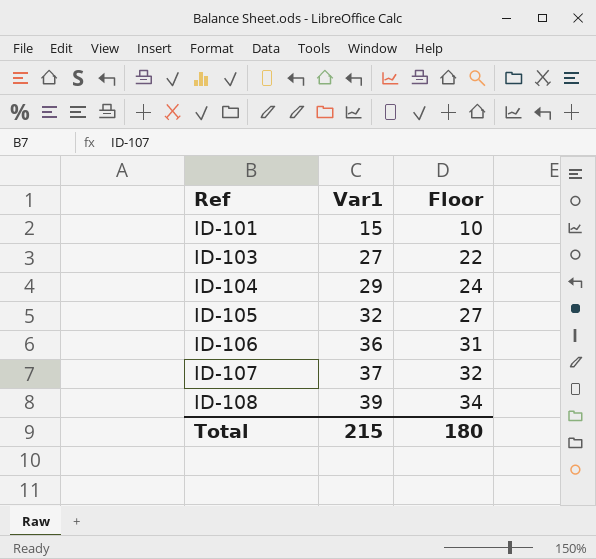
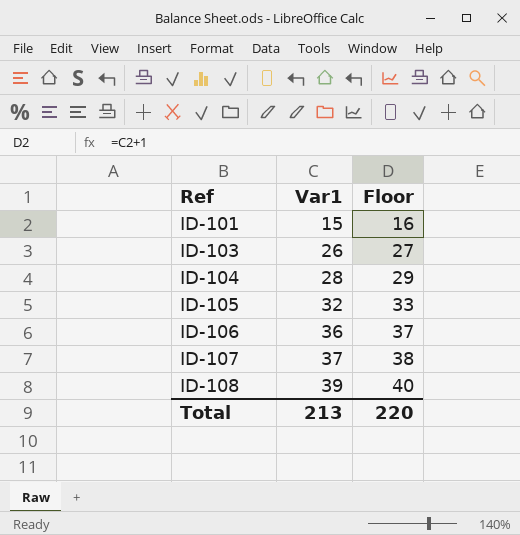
column Floor | formula: [Var1] - 5 -> [Var1] + 1
ID-103 | Var1: 27 -> 26
ID-104 | Var1: 29 -> 28
Total | Var1: 215 -> 213
Total | Floor: 180 -> 220

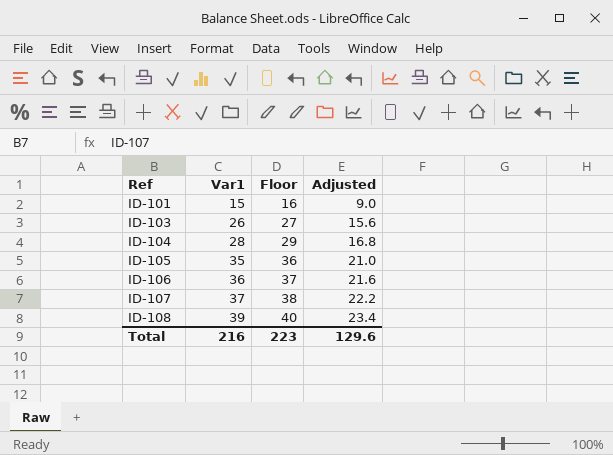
column Adjusted | formula: none -> [Var1] * 0.6
ID-105 | Var1: 32 -> 35
ID-105 | Floor: 33 -> 36
Total | Var1: 213 -> 216
Total | Floor: 220 -> 223

